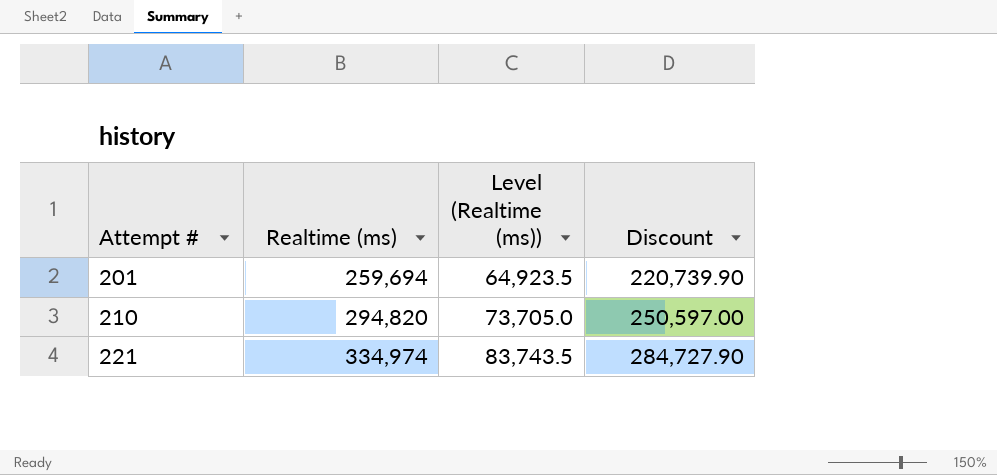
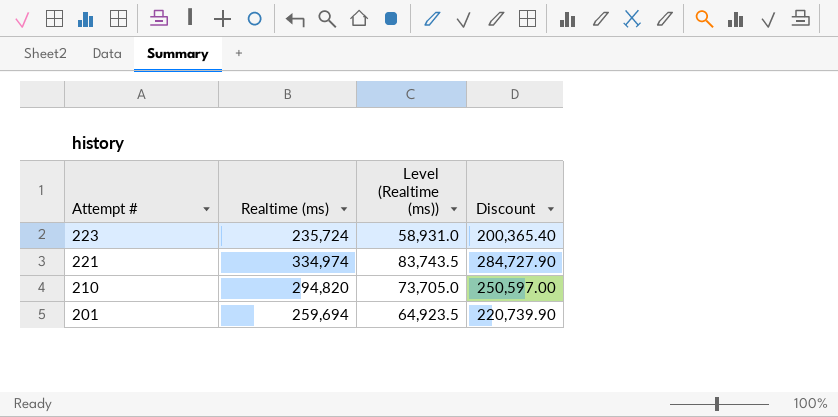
row order: Attempt # ascending -> Attempt # descending
row 223: none -> 235,724 | 58,931.0 | 200,365.40

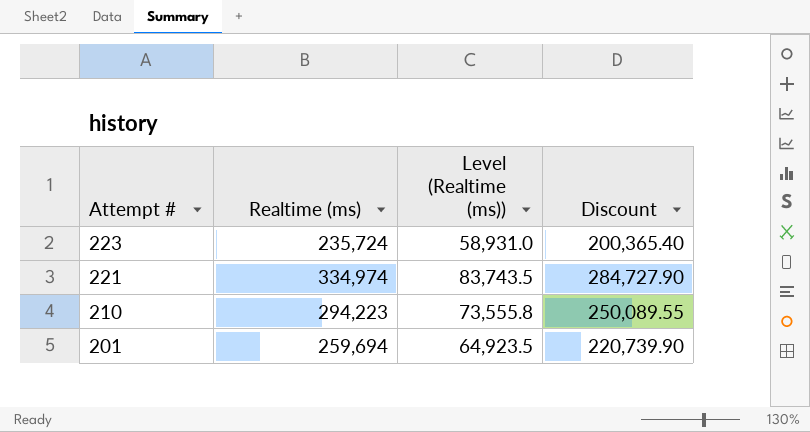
210 | Realtime (ms): 294,820 -> 294,223
210 | Level (Realtime (ms)): 73,705.0 -> 73,555.8
210 | Discount: 250,597.00 -> 250,089.55

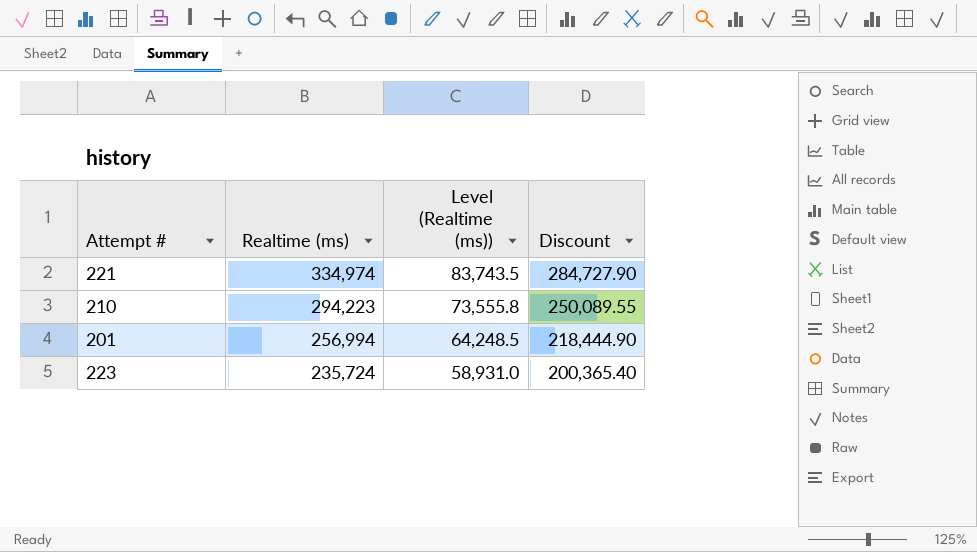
row order: Attempt # descending -> Realtime (ms) descending
201 | Realtime (ms): 259,694 -> 256,994
201 | Level (Realtime (ms)): 64,923.5 -> 64,248.5
201 | Discount: 220,739.90 -> 218,444.90

